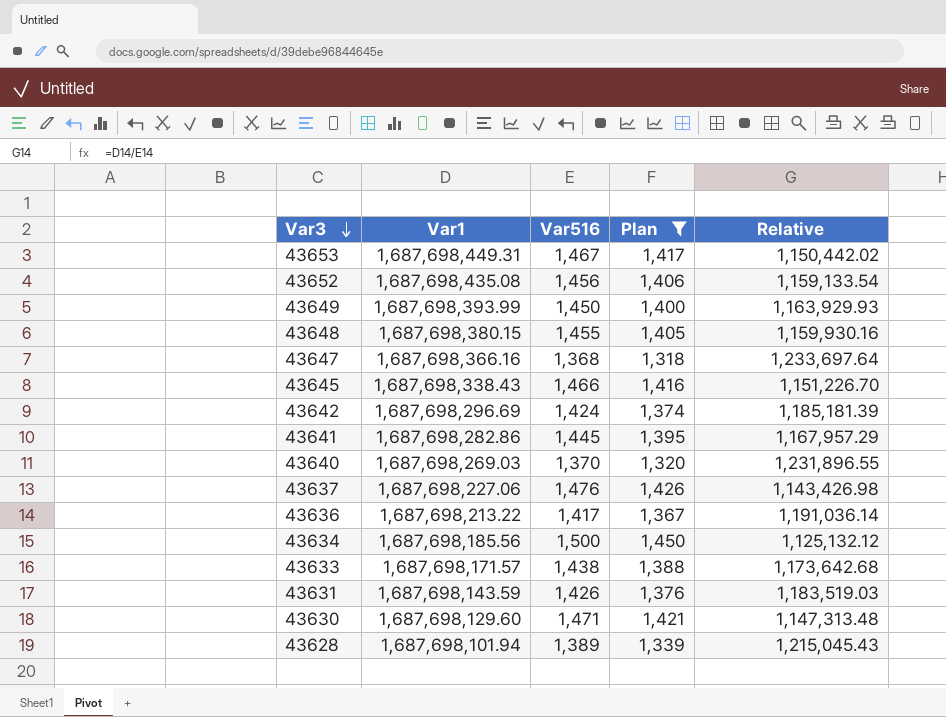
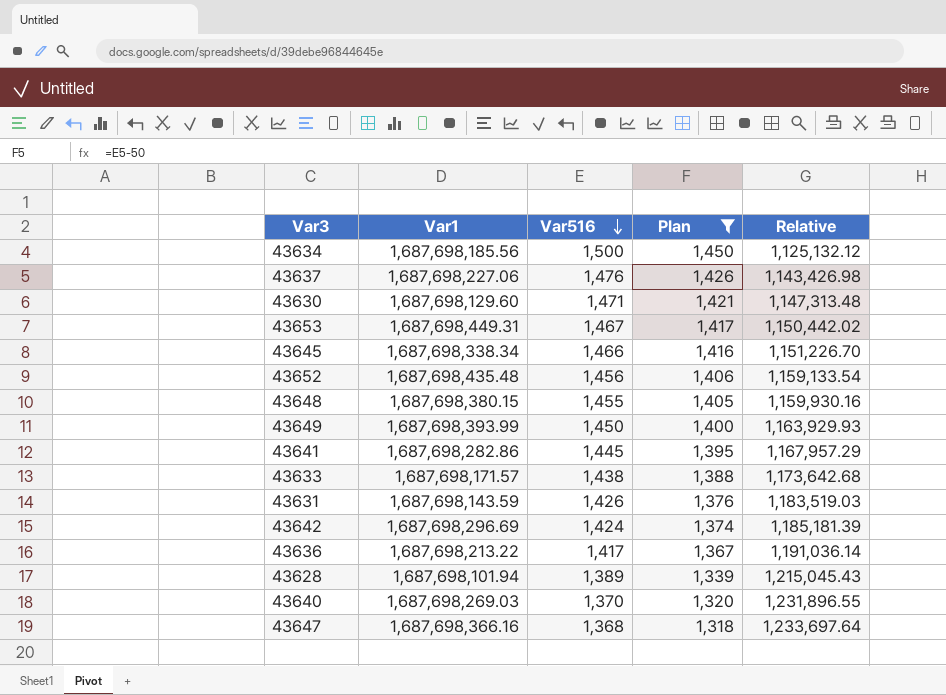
row order: Var3 descending -> Var516 descending
43645 | Var1: 1,687,698,338.43 -> 1,687,698,338.34
43652 | Var1: 1,687,698,435.08 -> 1,687,698,435.48

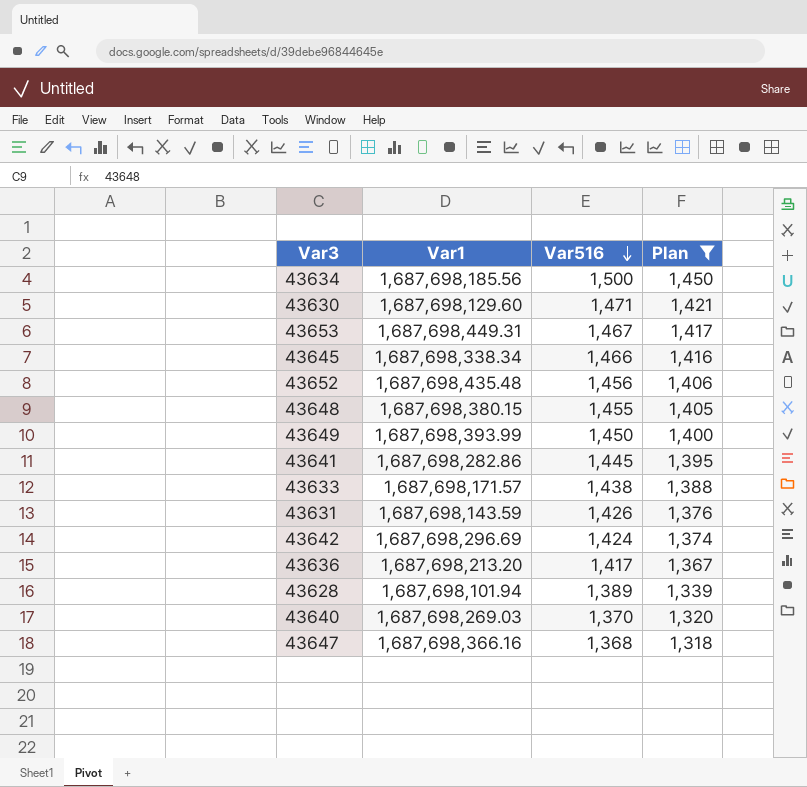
column Relative | formula: [Var1] / [Var516] -> none
row 43637: 1,687,698,227.06 | 1,476 | 1,426 | 1,143,426.98 -> none
43636 | Var1: 1,687,698,213.22 -> 1,687,698,213.20

